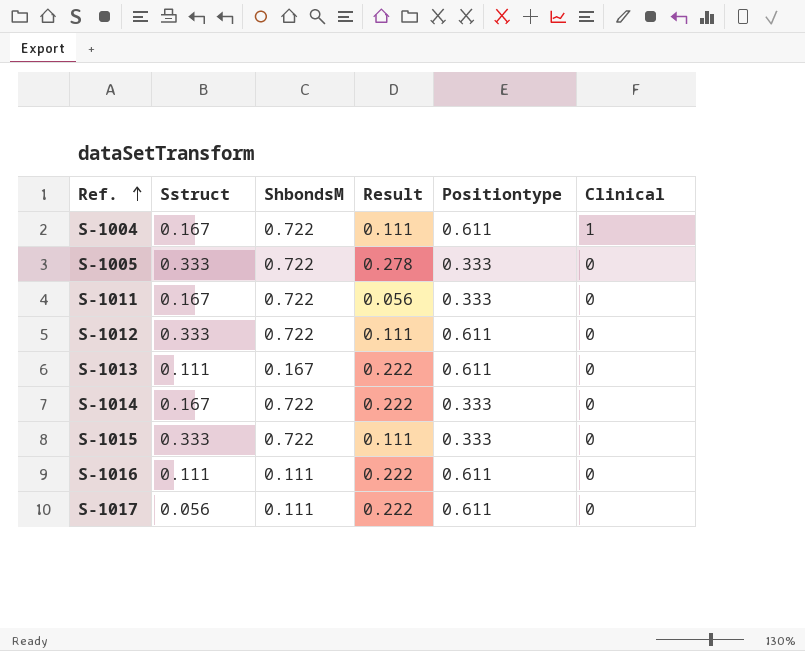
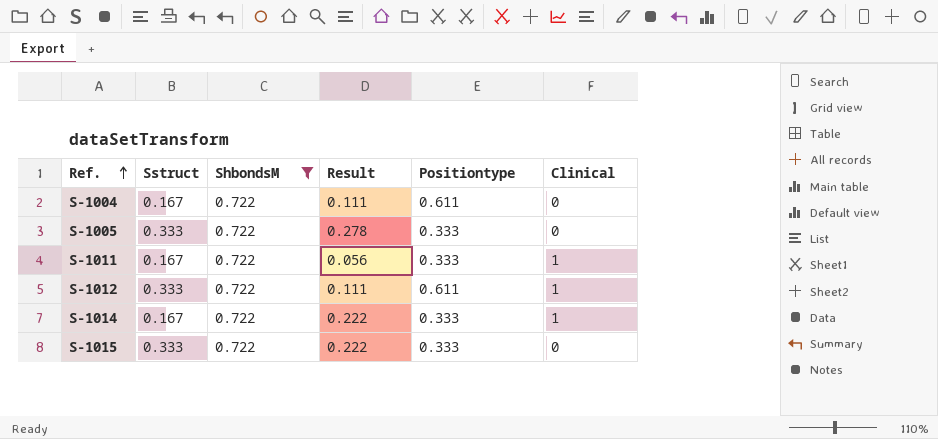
filter: none -> ShbondsM = 0.722
S-1004 | Clinical: 1 -> 0
S-1011 | Clinical: 0 -> 1
S-1012 | Clinical: 0 -> 1
S-1014 | Clinical: 0 -> 1
S-1015 | Result: 0.111 -> 0.222

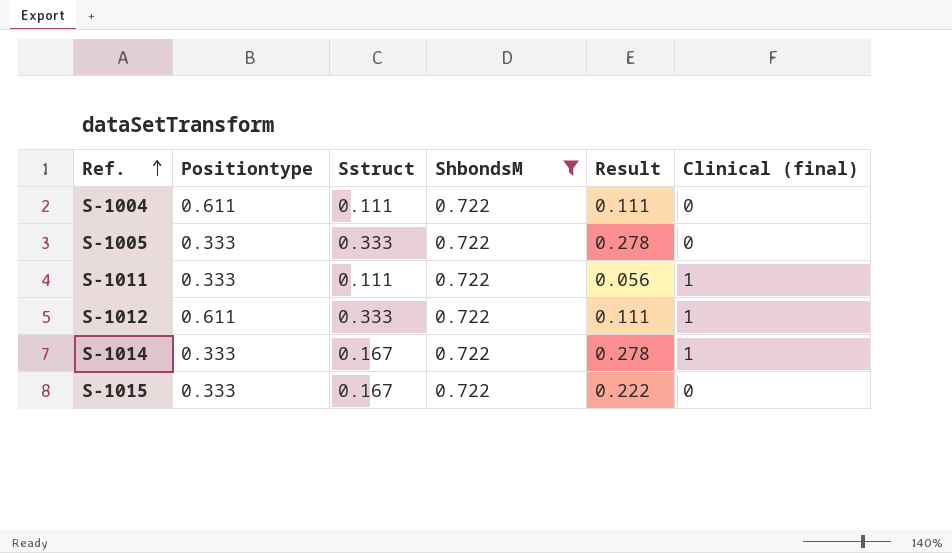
column Positiontype | position: 5 -> 2
column name: Clinical -> Clinical (final)
S-1004 | Sstruct: 0.167 -> 0.111
S-1011 | Sstruct: 0.167 -> 0.111
S-1014 | Result: 0.222 -> 0.278
S-1015 | Sstruct: 0.333 -> 0.167

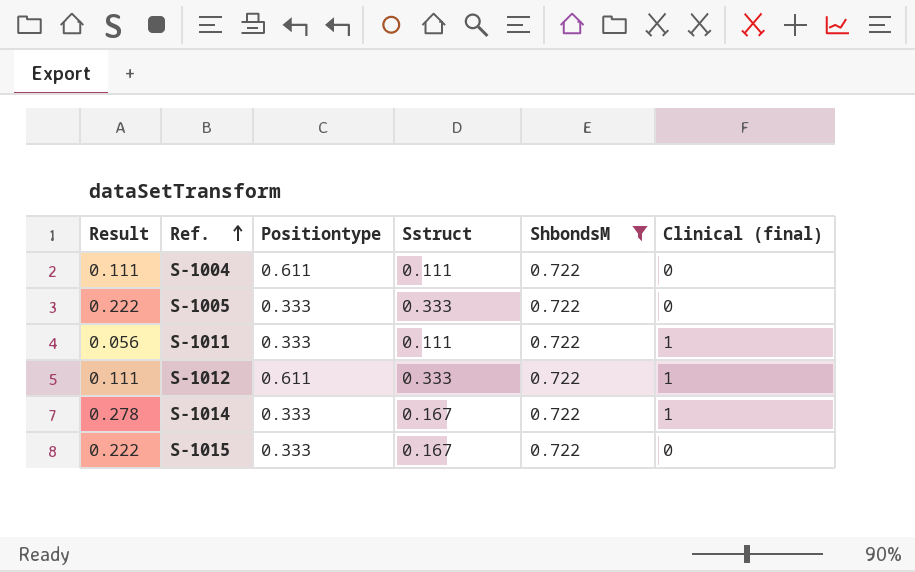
column Result | position: 5 -> 1
S-1005 | Result: 0.278 -> 0.222

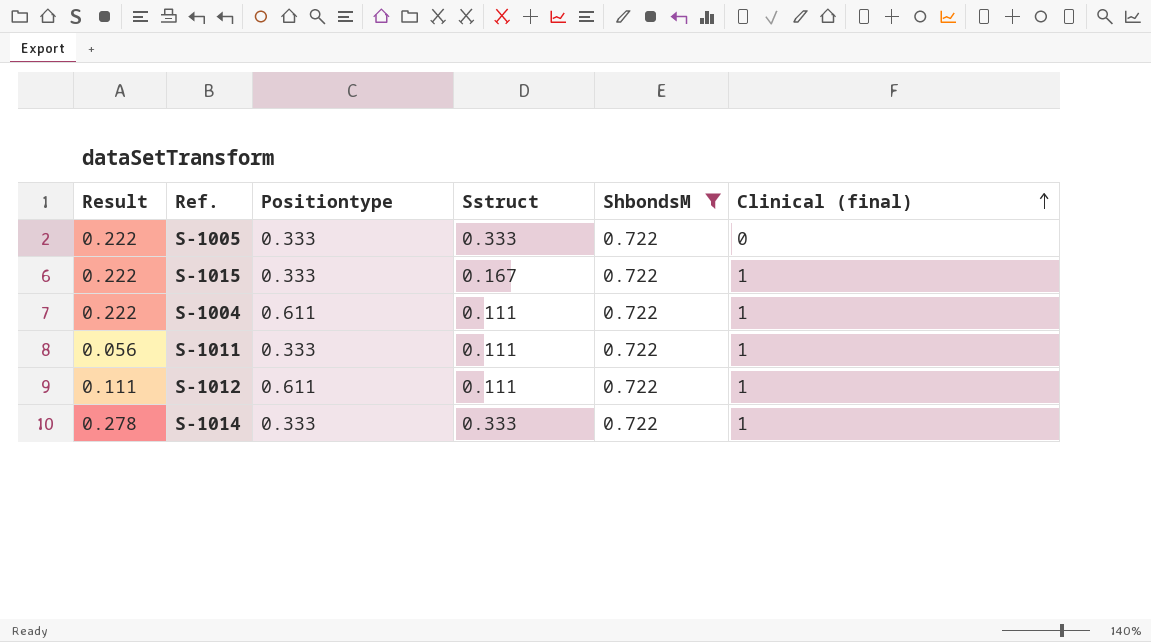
row order: Ref. ascending -> Clinical (final) ascending
S-1015 | Clinical (final): 0 -> 1
S-1004 | Result: 0.111 -> 0.222
S-1004 | Clinical (final): 0 -> 1
S-1012 | Sstruct: 0.333 -> 0.111
S-1014 | Sstruct: 0.167 -> 0.333

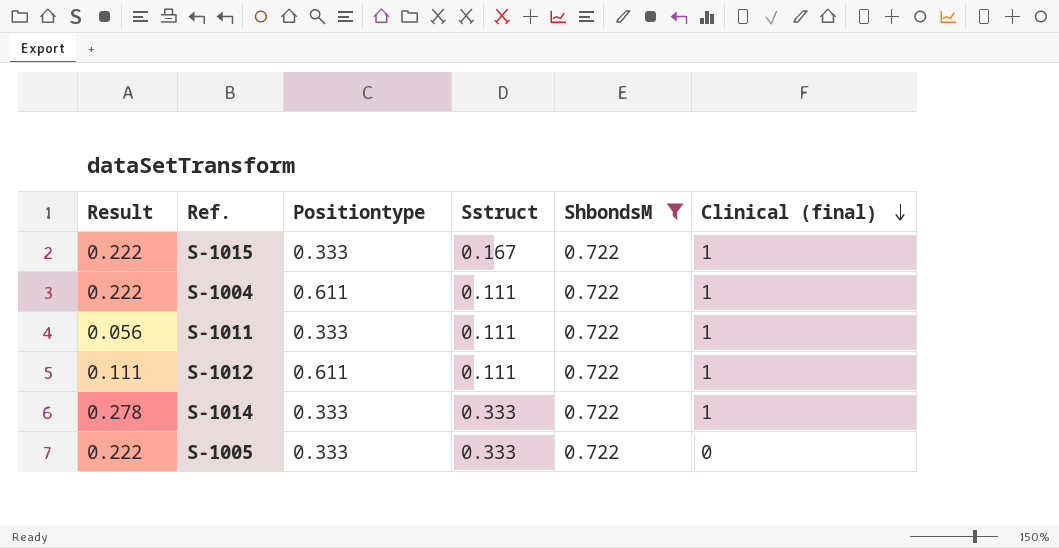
row order: Clinical (final) ascending -> Clinical (final) descending

